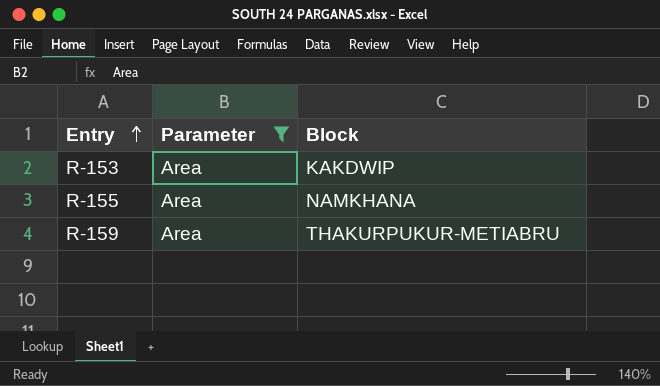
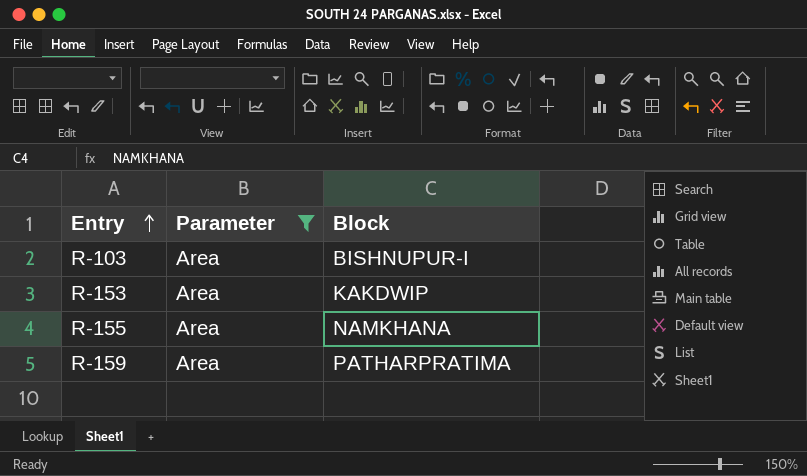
row R-103: none -> Area | BISHNUPUR-I
R-159 | Block: THAKURPUKUR-METIABRU -> PATHARPRATIMA

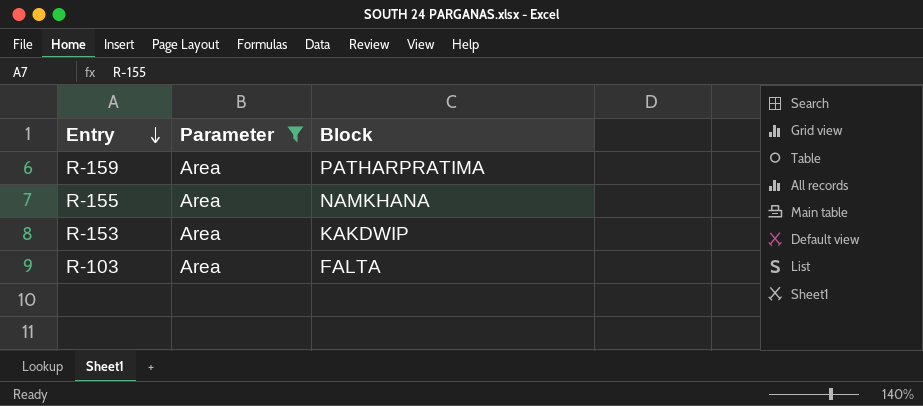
row order: Entry ascending -> Entry descending
R-103 | Block: BISHNUPUR-I -> FALTA

